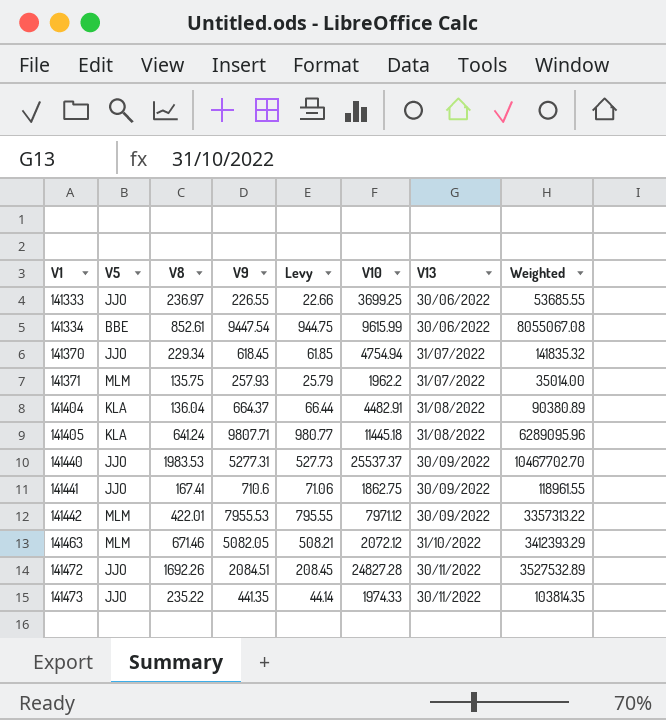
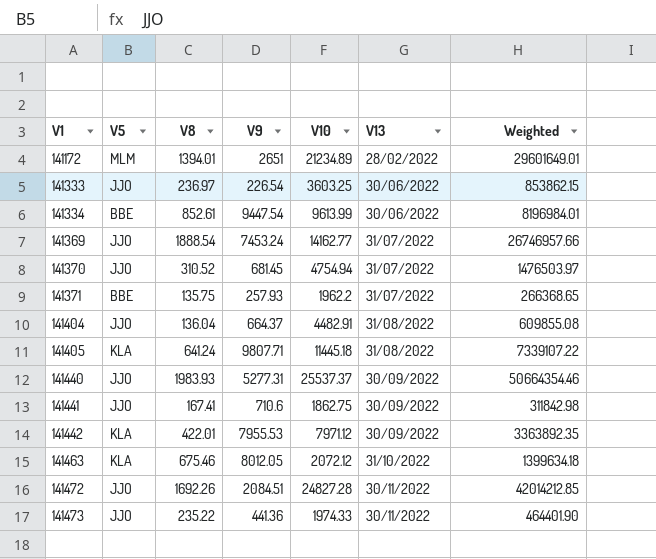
column Levy | formula: [V9] * 0.1 -> none
column Weighted | formula: [V8] * [V9] -> [V8] * [V10]
row 141172: none -> MLM | 1394.01 | 2651 | 21234.89 | 28/02/2022 | 29601649.01
141333 | V9: 226.55 -> 226.54
141333 | V10: 3699.25 -> 3603.25
141334 | V10: 9615.99 -> 9613.99
row 141369: none -> JJO | 1888.54 | 7453.24 | 14162.77 | 31/07/2022 | 26746957.66
141370 | V8: 229.34 -> 310.52
141370 | V9: 618.45 -> 681.45
141371 | V5: MLM -> BBE
141404 | V5: KLA -> JJO
141440 | V8: 1983.53 -> 1983.93
141442 | V5: MLM -> KLA
141463 | V5: MLM -> KLA
141463 | V8: 671.46 -> 675.46
141463 | V9: 5082.05 -> 8012.05
141473 | V9: 441.35 -> 441.36

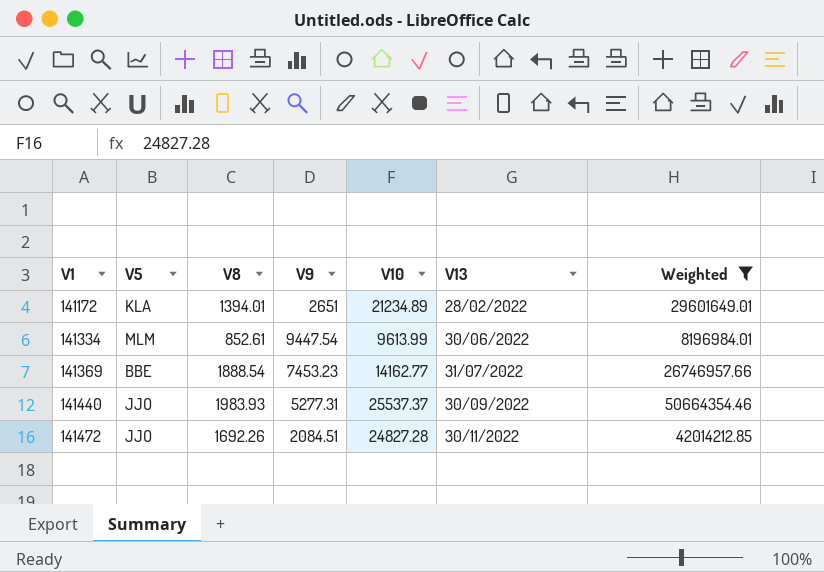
filter: none -> Weighted >= 8196984.01
141172 | V5: MLM -> KLA
141334 | V5: BBE -> MLM
141369 | V5: JJO -> BBE
141369 | V9: 7453.24 -> 7453.23

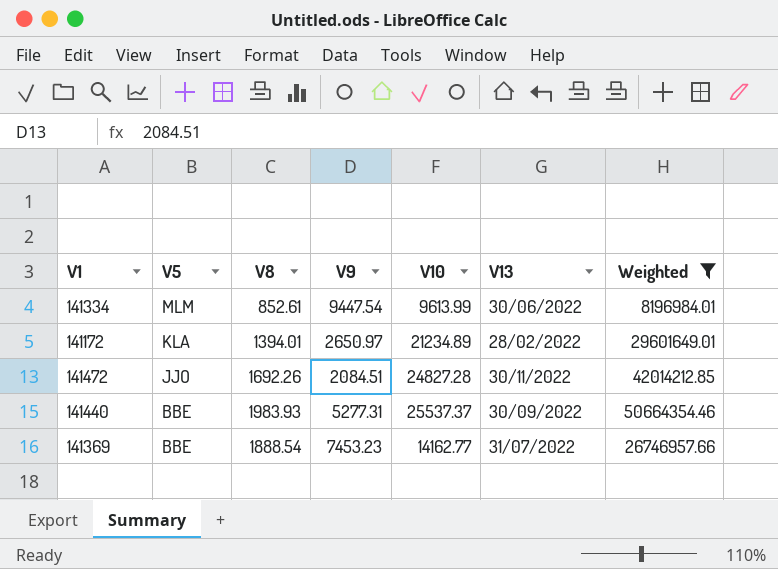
row order: V1 ascending -> V5 descending
141172 | V9: 2651 -> 2650.97
141440 | V5: JJO -> BBE

